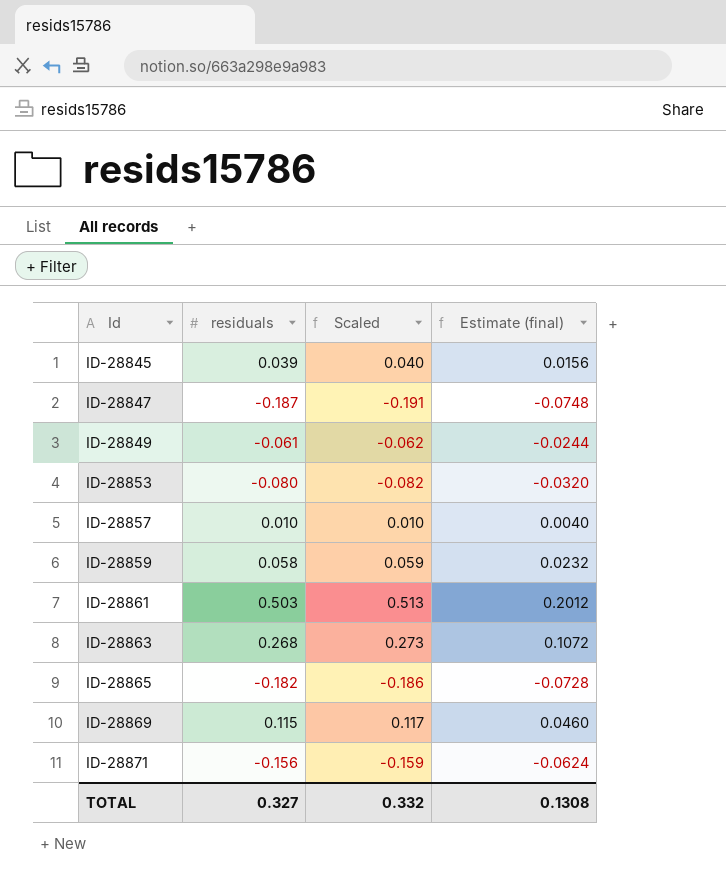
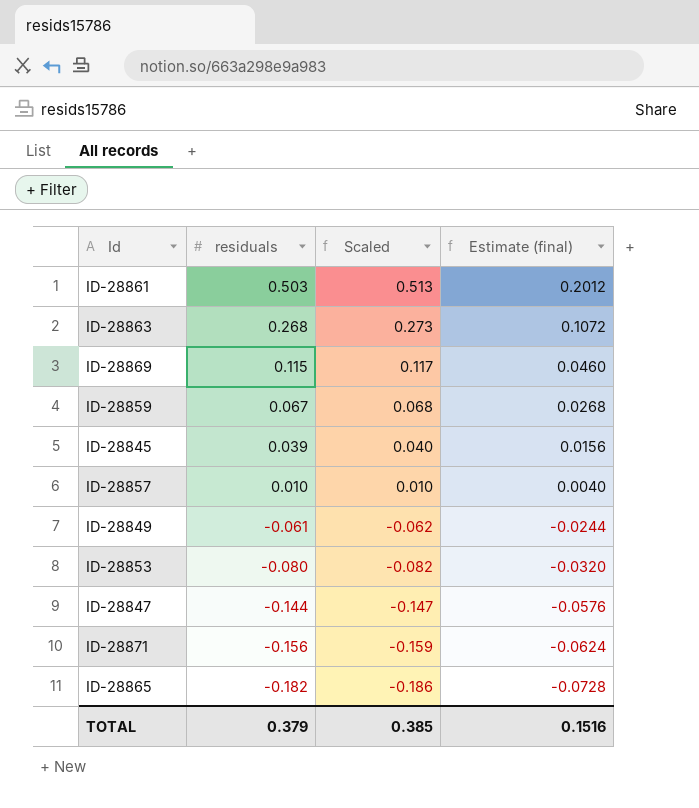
row order: Id ascending -> residuals descending
ID-28859 | residuals: 0.058 -> 0.067
ID-28859 | Scaled: 0.059 -> 0.068
ID-28859 | Estimate (final): 0.0232 -> 0.0268
ID-28847 | residuals: -0.187 -> -0.144
ID-28847 | Scaled: -0.191 -> -0.147
ID-28847 | Estimate (final): -0.0748 -> -0.0576
TOTAL | residuals: 0.327 -> 0.379
TOTAL | Scaled: 0.332 -> 0.385
TOTAL | Estimate (final): 0.1308 -> 0.1516

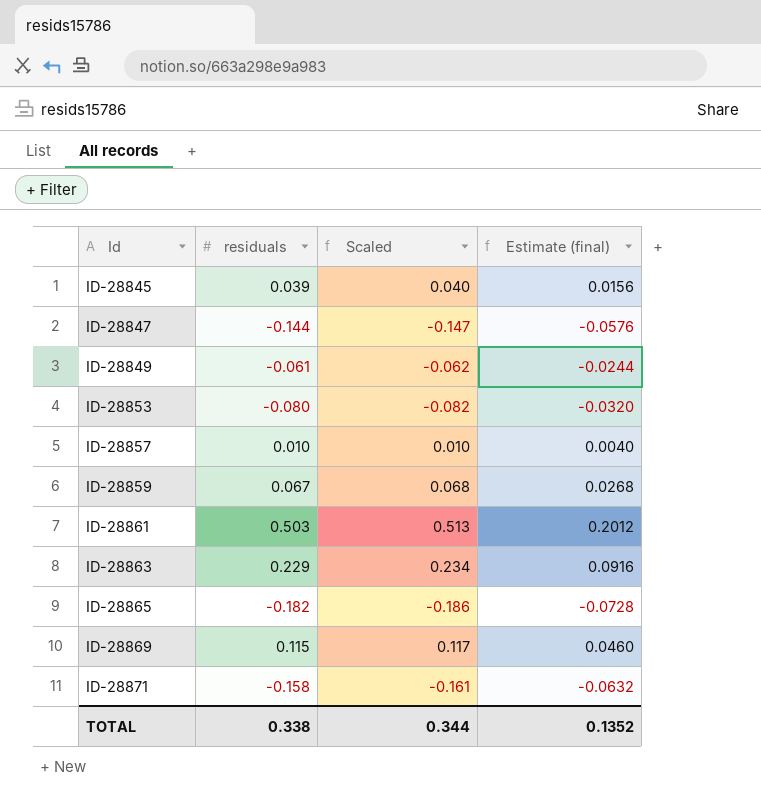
row order: residuals descending -> Id ascending
ID-28863 | residuals: 0.268 -> 0.229
ID-28863 | Scaled: 0.273 -> 0.234
ID-28863 | Estimate (final): 0.1072 -> 0.0916
ID-28871 | residuals: -0.156 -> -0.158
ID-28871 | Scaled: -0.159 -> -0.161
ID-28871 | Estimate (final): -0.0624 -> -0.0632
TOTAL | residuals: 0.379 -> 0.338
TOTAL | Scaled: 0.385 -> 0.344
TOTAL | Estimate (final): 0.1516 -> 0.1352

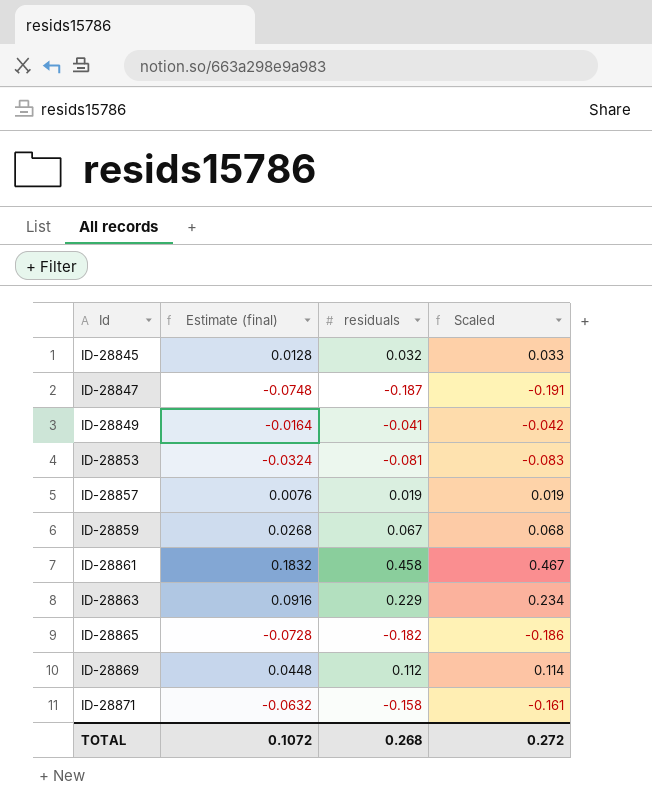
column Estimate (final) | position: 4 -> 2
ID-28845 | Estimate (final): 0.0156 -> 0.0128
ID-28845 | residuals: 0.039 -> 0.032
ID-28845 | Scaled: 0.040 -> 0.033
ID-28847 | Estimate (final): -0.0576 -> -0.0748
ID-28847 | residuals: -0.144 -> -0.187
ID-28847 | Scaled: -0.147 -> -0.191
ID-28849 | Estimate (final): -0.0244 -> -0.0164
ID-28849 | residuals: -0.061 -> -0.041
ID-28849 | Scaled: -0.062 -> -0.042
ID-28853 | Estimate (final): -0.0320 -> -0.0324
ID-28853 | residuals: -0.080 -> -0.081
ID-28853 | Scaled: -0.082 -> -0.083
ID-28857 | Estimate (final): 0.0040 -> 0.0076
ID-28857 | residuals: 0.010 -> 0.019
ID-28857 | Scaled: 0.010 -> 0.019
ID-28861 | Estimate (final): 0.2012 -> 0.1832
ID-28861 | residuals: 0.503 -> 0.458
ID-28861 | Scaled: 0.513 -> 0.467
ID-28869 | Estimate (final): 0.0460 -> 0.0448
ID-28869 | residuals: 0.115 -> 0.112
ID-28869 | Scaled: 0.117 -> 0.114
TOTAL | Estimate (final): 0.1352 -> 0.1072
TOTAL | residuals: 0.338 -> 0.268
TOTAL | Scaled: 0.344 -> 0.272

